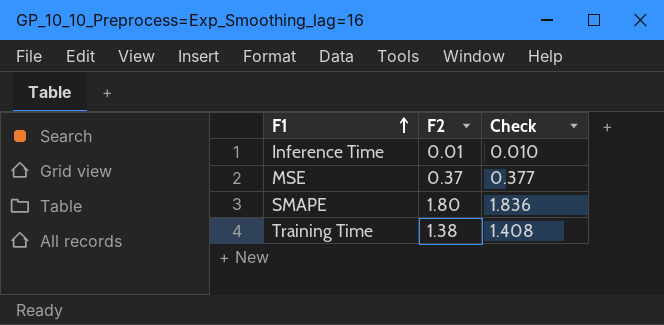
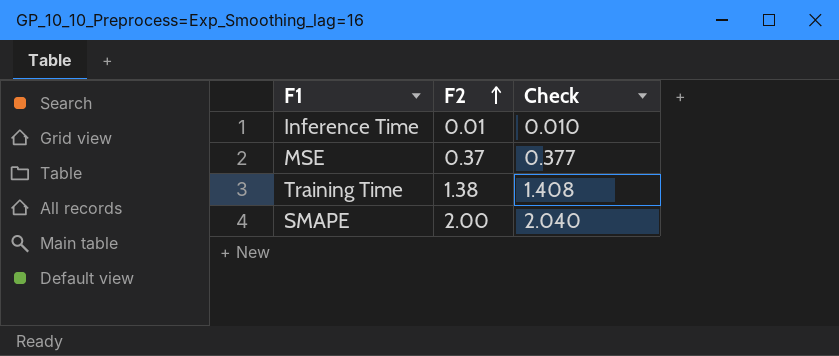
row order: F1 ascending -> F2 ascending
SMAPE | F2: 1.80 -> 2.00
SMAPE | Check: 1.836 -> 2.040

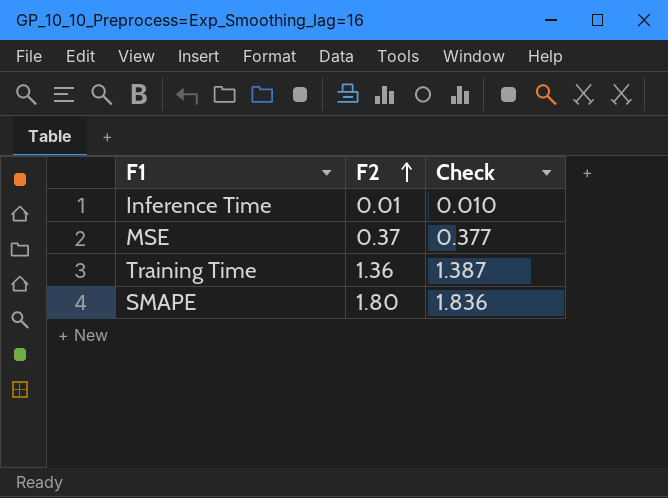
Training Time | F2: 1.38 -> 1.36
Training Time | Check: 1.408 -> 1.387
SMAPE | F2: 2.00 -> 1.80
SMAPE | Check: 2.040 -> 1.836

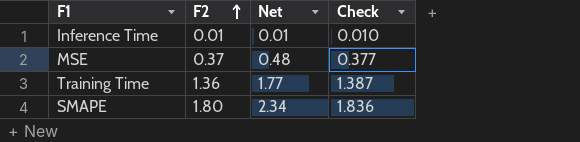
column Net | formula: none -> [F2] * 1.3

